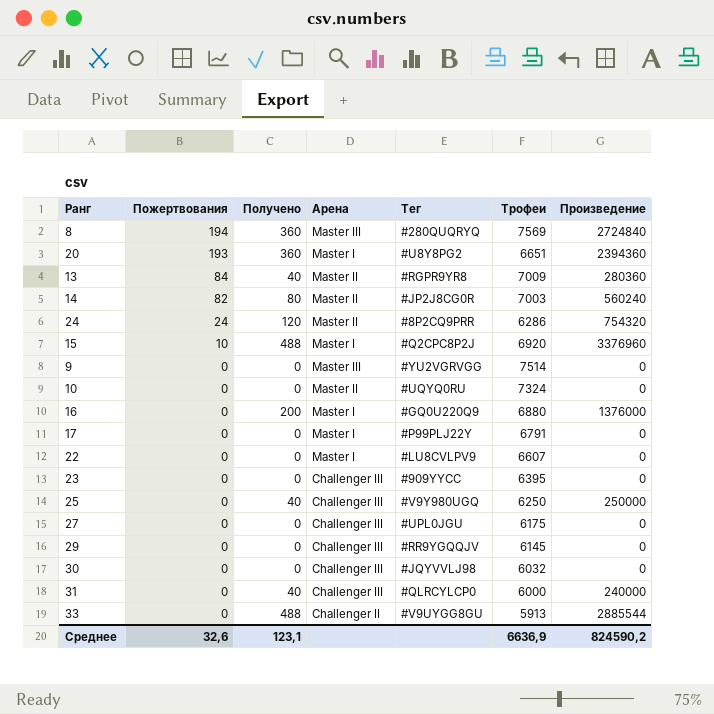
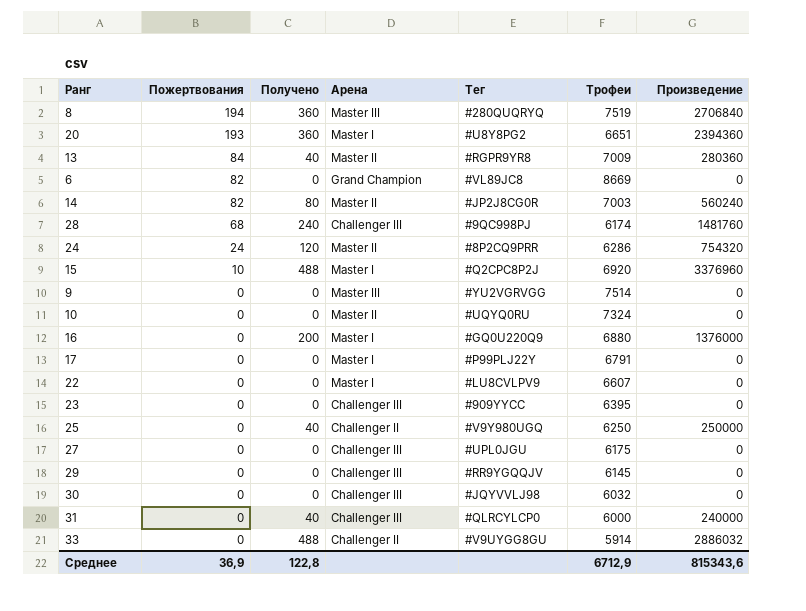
8 | Трофеи: 7569 -> 7519
8 | Произведение: 2724840 -> 2706840
row 6: none -> 82 | 0 | Grand Champion | #VL89JC8 | 8669 | 0
row 28: none -> 68 | 240 | Challenger III | #9QC998PJ | 6174 | 1481760
25 | Арена: Challenger III -> Challenger II
33 | Трофеи: 5913 -> 5914
33 | Произведение: 2885544 -> 2886032
Среднее | Пожертвования: 32,6 -> 36,9
Среднее | Получено: 123,1 -> 122,8
Среднее | Трофеи: 6636,9 -> 6712,9
Среднее | Произведение: 824590,2 -> 815343,6

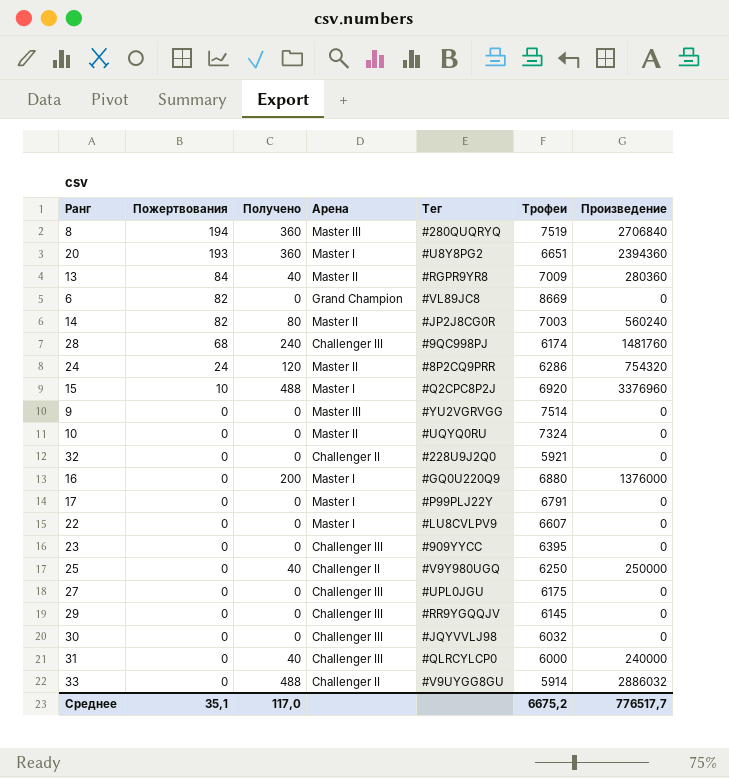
row 32: none -> 0 | 0 | Challenger II | #228U9J2Q0 | 5921 | 0
Среднее | Пожертвования: 36,9 -> 35,1
Среднее | Получено: 122,8 -> 117,0
Среднее | Трофеи: 6712,9 -> 6675,2
Среднее | Произведение: 815343,6 -> 776517,7

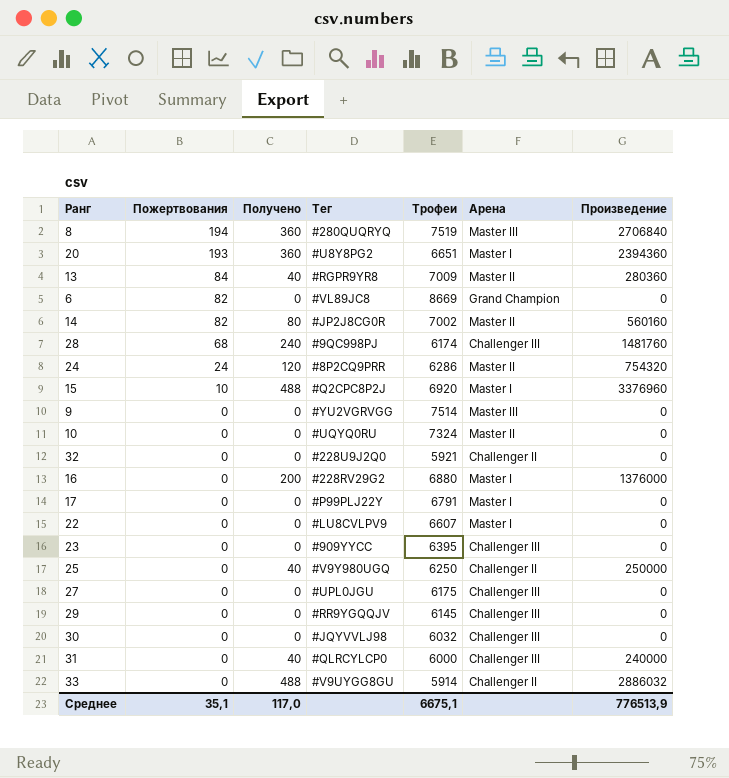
column Арена | position: 4 -> 6
14 | Трофеи: 7003 -> 7002
14 | Произведение: 560240 -> 560160
16 | Тег: #GQ0U220Q9 -> #228RV29G2
Среднее | Трофеи: 6675,2 -> 6675,1
Среднее | Произведение: 776517,7 -> 776513,9

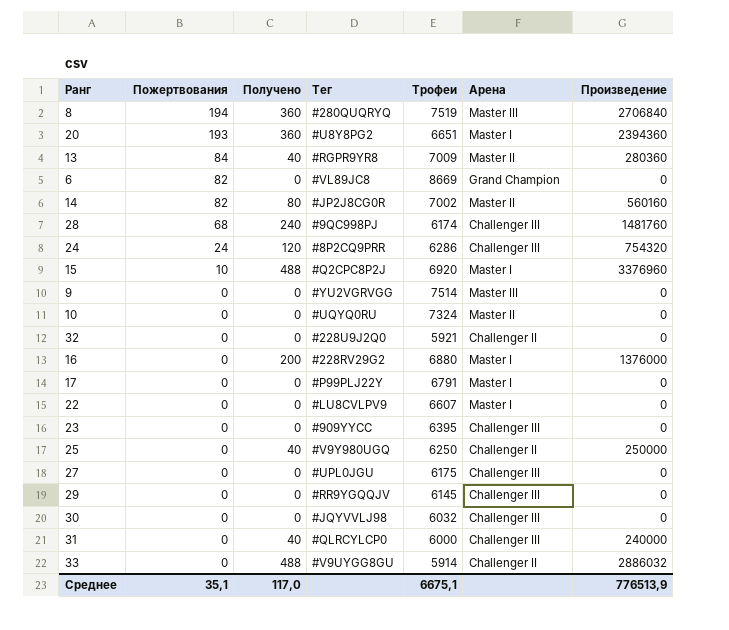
24 | Арена: Master II -> Challenger III

